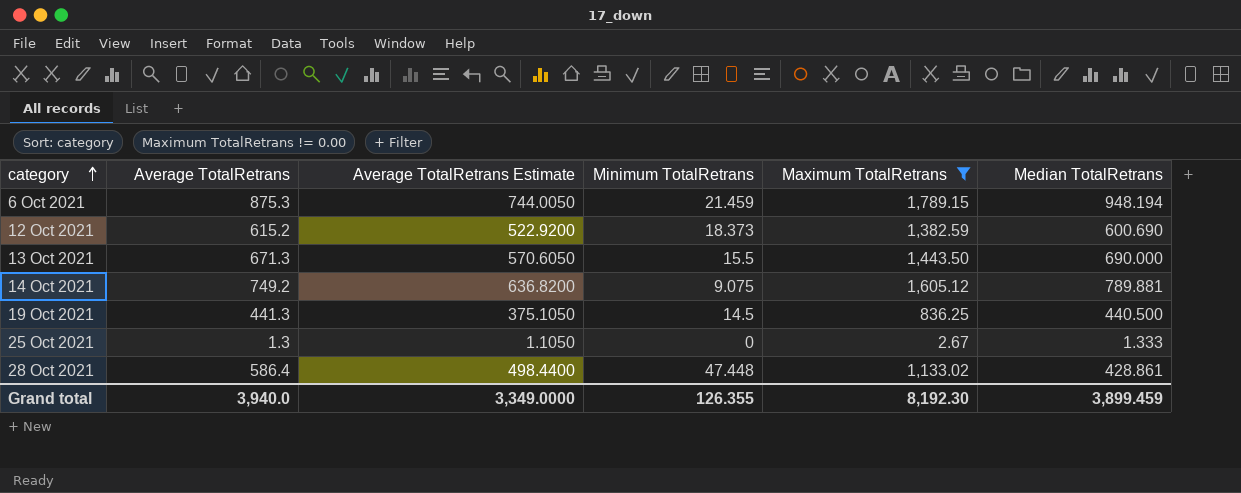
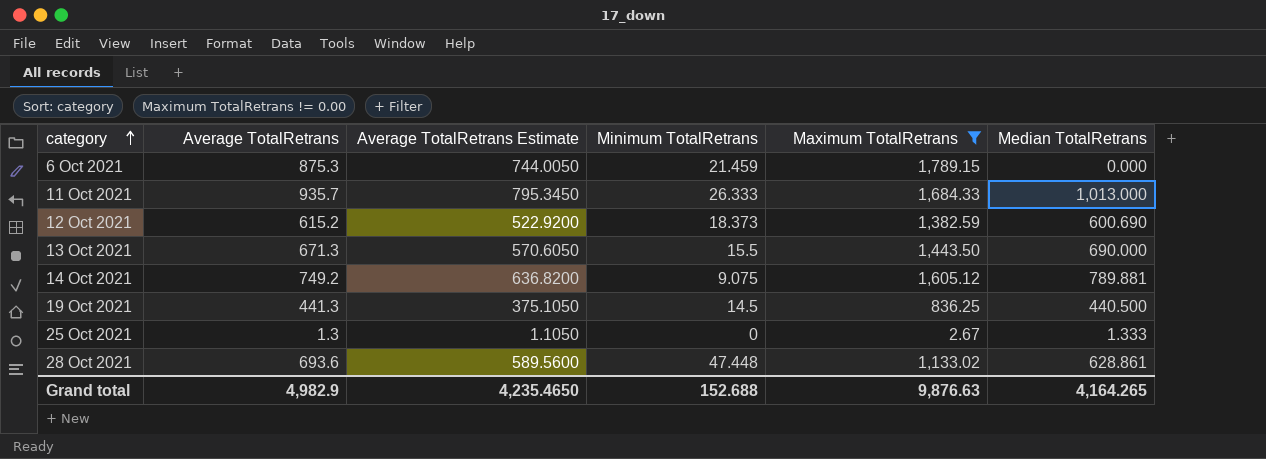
6 Oct 2021 | Median TotalRetrans: 948.194 -> 0.000
row 11 Oct 2021: none -> 935.7 | 795.3450 | 26.333 | 1,684.33 | 1,013.000
28 Oct 2021 | Average TotalRetrans: 586.4 -> 693.6
28 Oct 2021 | Average TotalRetrans Estimate: 498.4400 -> 589.5600
28 Oct 2021 | Median TotalRetrans: 428.861 -> 628.861
Grand total | Average TotalRetrans: 3,940.0 -> 4,982.9
Grand total | Average TotalRetrans Estimate: 3,349.0000 -> 4,235.4650
Grand total | Minimum TotalRetrans: 126.355 -> 152.688
Grand total | Maximum TotalRetrans: 8,192.30 -> 9,876.63
Grand total | Median TotalRetrans: 3,899.459 -> 4,164.265

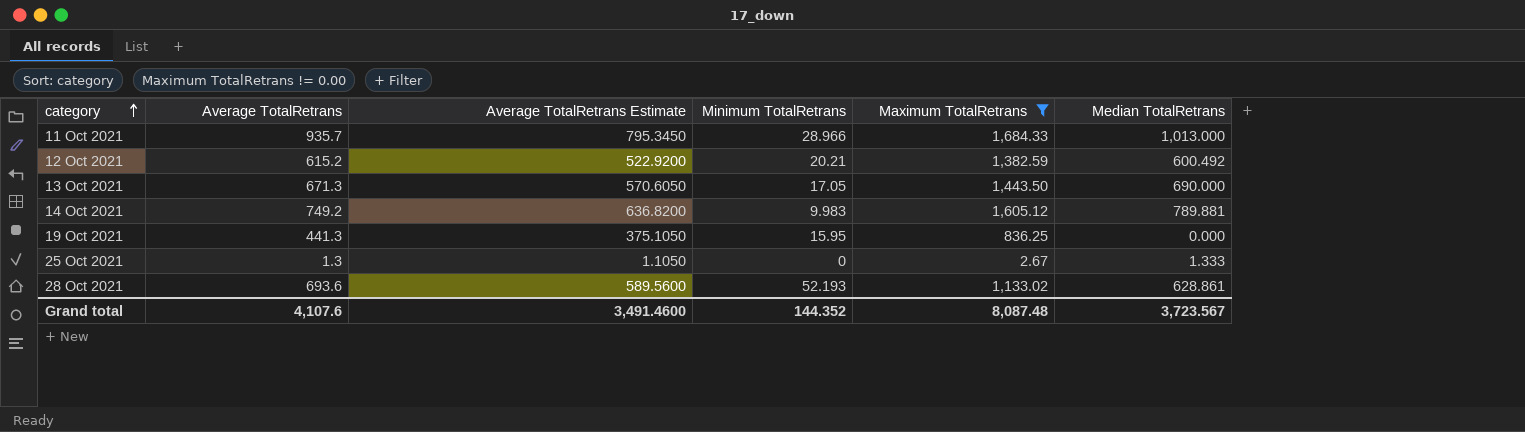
row 6 Oct 2021: 875.3 | 744.0050 | 21.459 | 1,789.15 | 0.000 -> none
11 Oct 2021 | Minimum TotalRetrans: 26.333 -> 28.966
12 Oct 2021 | Minimum TotalRetrans: 18.373 -> 20.21
12 Oct 2021 | Median TotalRetrans: 600.690 -> 600.492
13 Oct 2021 | Minimum TotalRetrans: 15.5 -> 17.05
14 Oct 2021 | Minimum TotalRetrans: 9.075 -> 9.983
19 Oct 2021 | Minimum TotalRetrans: 14.5 -> 15.95
19 Oct 2021 | Median TotalRetrans: 440.500 -> 0.000
28 Oct 2021 | Minimum TotalRetrans: 47.448 -> 52.193
Grand total | Average TotalRetrans: 4,982.9 -> 4,107.6
Grand total | Average TotalRetrans Estimate: 4,235.4650 -> 3,491.4600
Grand total | Minimum TotalRetrans: 152.688 -> 144.352
Grand total | Maximum TotalRetrans: 9,876.63 -> 8,087.48
Grand total | Median TotalRetrans: 4,164.265 -> 3,723.567

